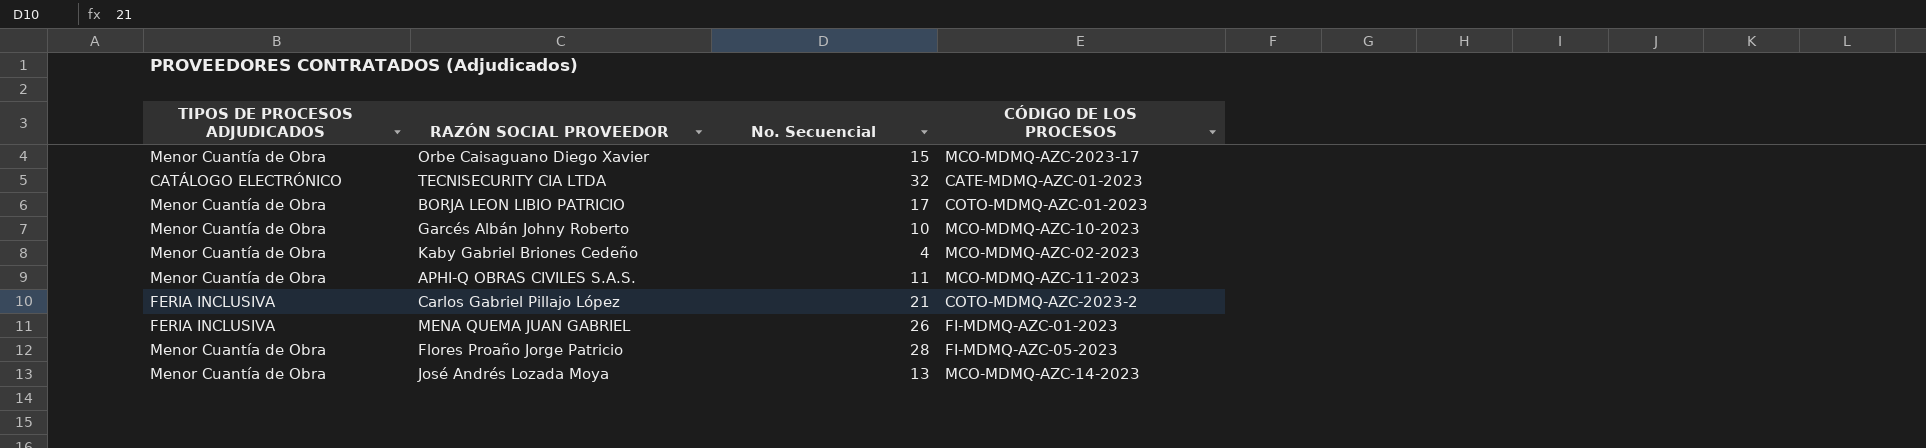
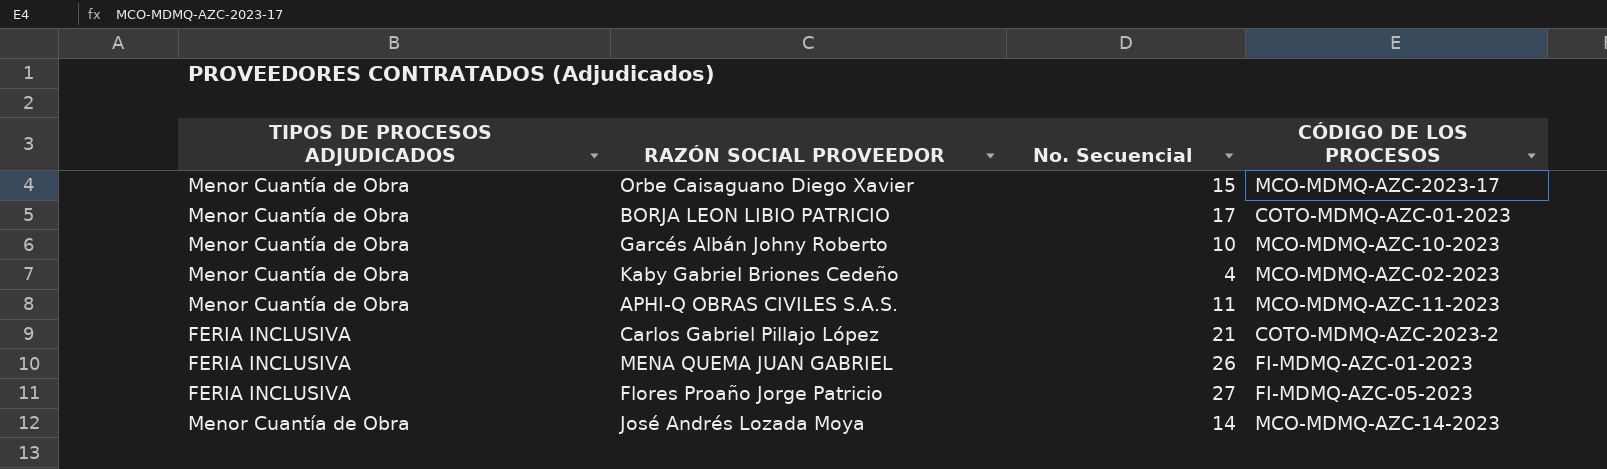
row TECNISECURITY CIA LTDA: CATÁLOGO ELECTRÓNICO | 32 | CATE-MDMQ-AZC-01-2023 -> none
Flores Proaño Jorge Patricio | TIPOS DE PROCESOS ADJUDICADOS: Menor Cuantía de Obra -> FERIA INCLUSIVA
Flores Proaño Jorge Patricio | No. Secuencial: 28 -> 27
José Andrés Lozada Moya | No. Secuencial: 13 -> 14

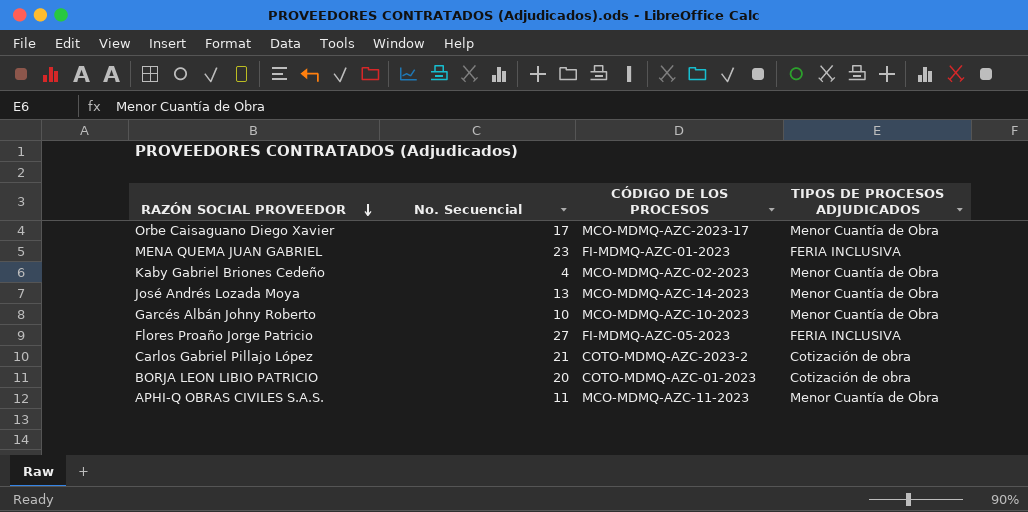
row order: none -> RAZÓN SOCIAL PROVEEDOR descending
column TIPOS DE PROCESOS ADJUDICADOS | position: 1 -> 4
Orbe Caisaguano Diego Xavier | No. Secuencial: 15 -> 17
MENA QUEMA JUAN GABRIEL | No. Secuencial: 26 -> 23
José Andrés Lozada Moya | No. Secuencial: 14 -> 13
Carlos Gabriel Pillajo López | TIPOS DE PROCESOS ADJUDICADOS: FERIA INCLUSIVA -> Cotización de obra
BORJA LEON LIBIO PATRICIO | No. Secuencial: 17 -> 20
BORJA LEON LIBIO PATRICIO | TIPOS DE PROCESOS ADJUDICADOS: Menor Cuantía de Obra -> Cotización de obra

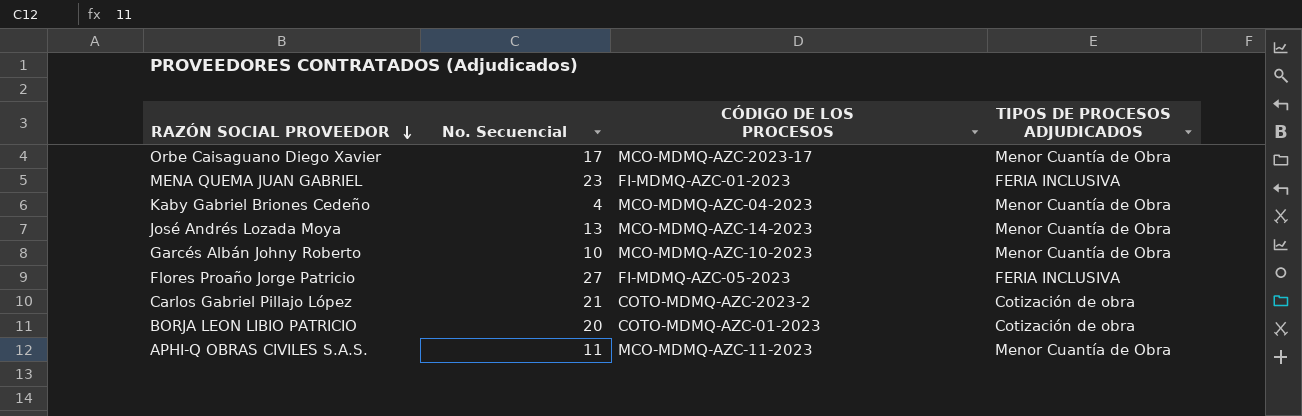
Kaby Gabriel Briones Cedeño | CÓDIGO DE LOS PROCESOS: MCO-MDMQ-AZC-02-2023 -> MCO-MDMQ-AZC-04-2023

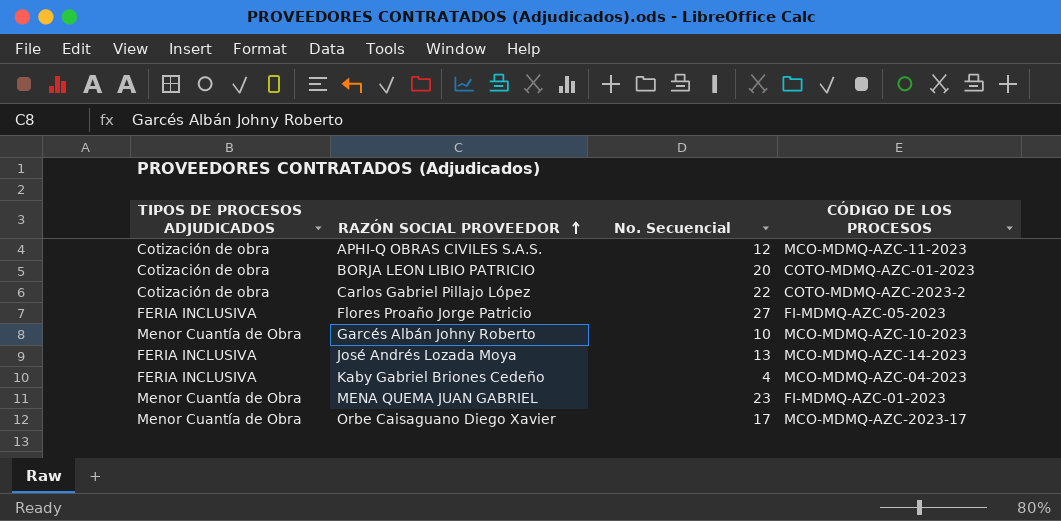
row order: RAZÓN SOCIAL PROVEEDOR descending -> RAZÓN SOCIAL PROVEEDOR ascending
column TIPOS DE PROCESOS ADJUDICADOS | position: 4 -> 1
APHI-Q OBRAS CIVILES S.A.S. | TIPOS DE PROCESOS ADJUDICADOS: Menor Cuantía de Obra -> Cotización de obra
APHI-Q OBRAS CIVILES S.A.S. | No. Secuencial: 11 -> 12
Carlos Gabriel Pillajo López | No. Secuencial: 21 -> 22
José Andrés Lozada Moya | TIPOS DE PROCESOS ADJUDICADOS: Menor Cuantía de Obra -> FERIA INCLUSIVA
Kaby Gabriel Briones Cedeño | TIPOS DE PROCESOS ADJUDICADOS: Menor Cuantía de Obra -> FERIA INCLUSIVA
MENA QUEMA JUAN GABRIEL | TIPOS DE PROCESOS ADJUDICADOS: FERIA INCLUSIVA -> Menor Cuantía de Obra

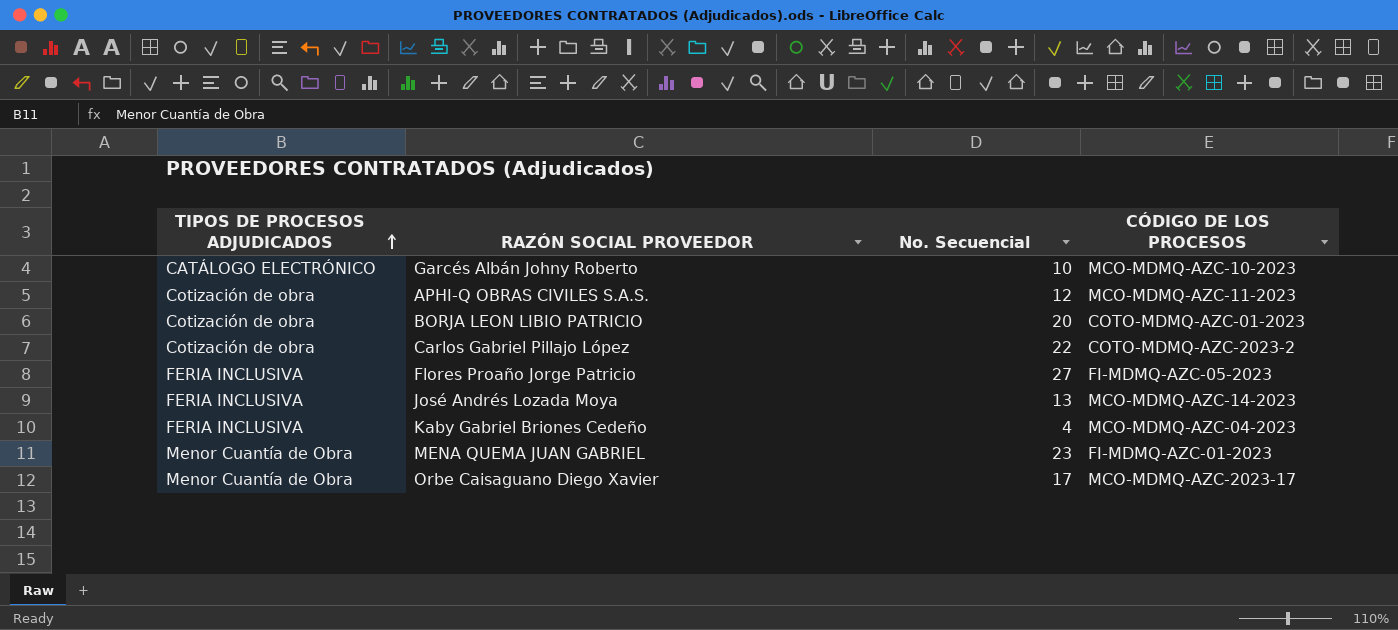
row order: RAZÓN SOCIAL PROVEEDOR ascending -> TIPOS DE PROCESOS ADJUDICADOS ascending
Garcés Albán Johny Roberto | TIPOS DE PROCESOS ADJUDICADOS: Menor Cuantía de Obra -> CATÁLOGO ELECTRÓNICO

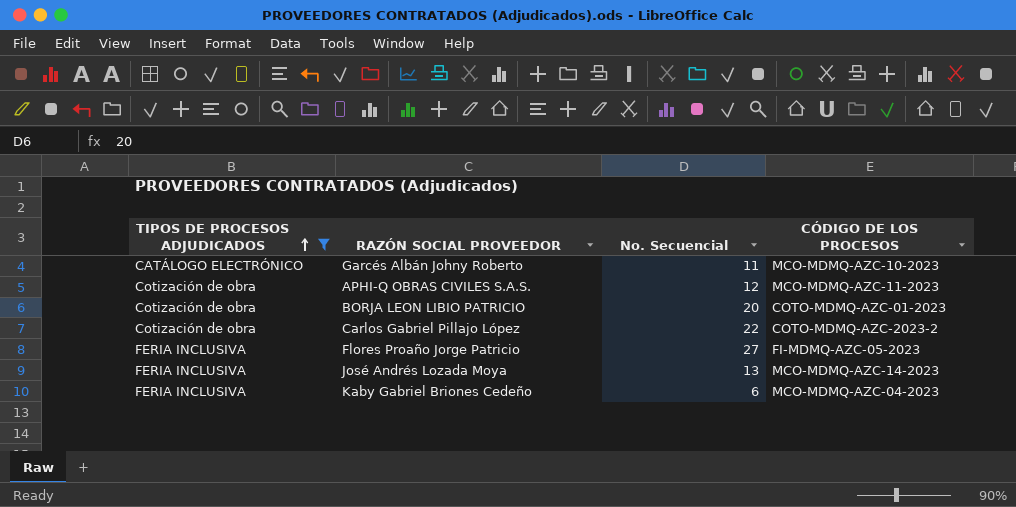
filter: none -> TIPOS DE PROCESOS ADJUDICADOS != Menor Cuantía de Obra
Garcés Albán Johny Roberto | No. Secuencial: 10 -> 11
Kaby Gabriel Briones Cedeño | No. Secuencial: 4 -> 6

